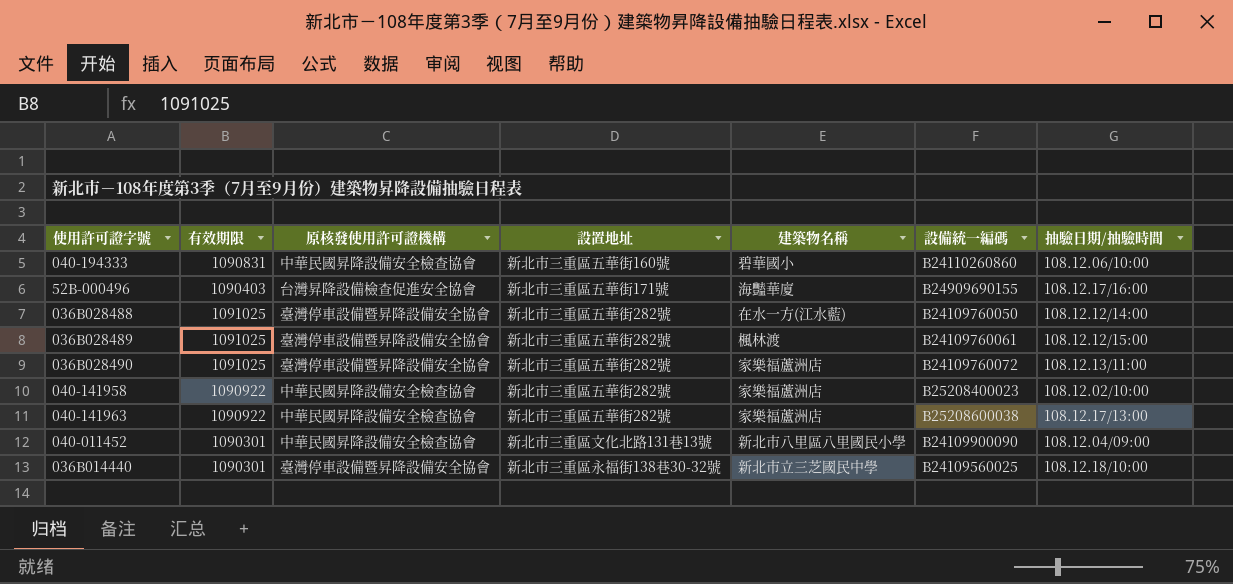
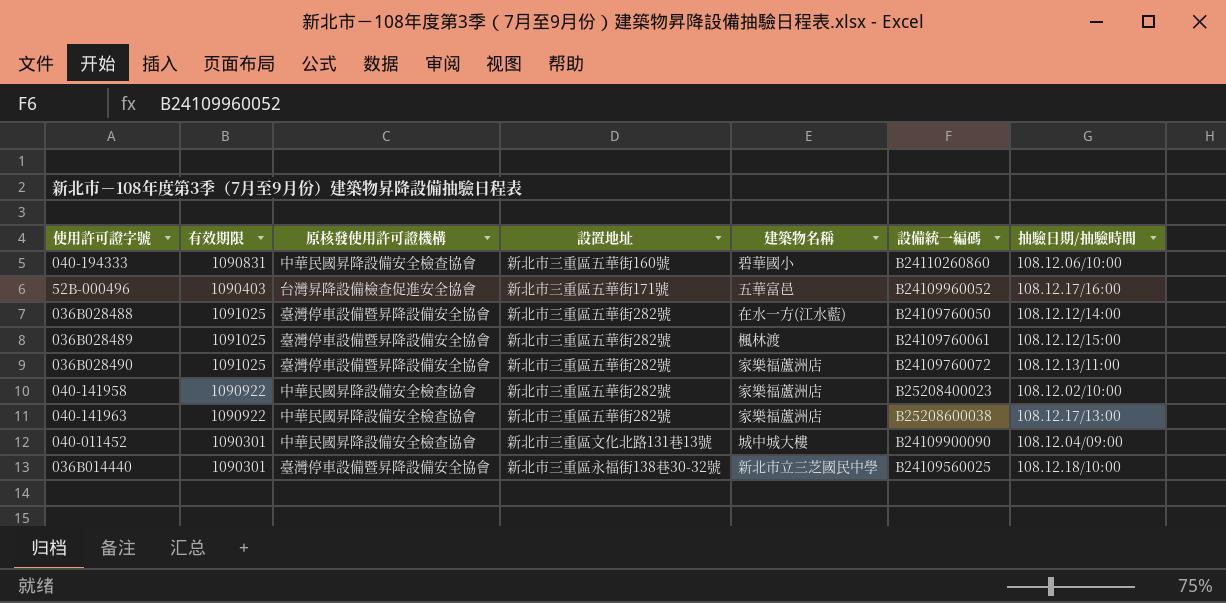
52B-000496 | 建築物名稱: 海豔華廈 -> 五華富邑
52B-000496 | 設備統一編碼: B24909690155 -> B24109960052
040-011452 | 建築物名稱: 新北市八里區八里國民小學 -> 城中城大樓

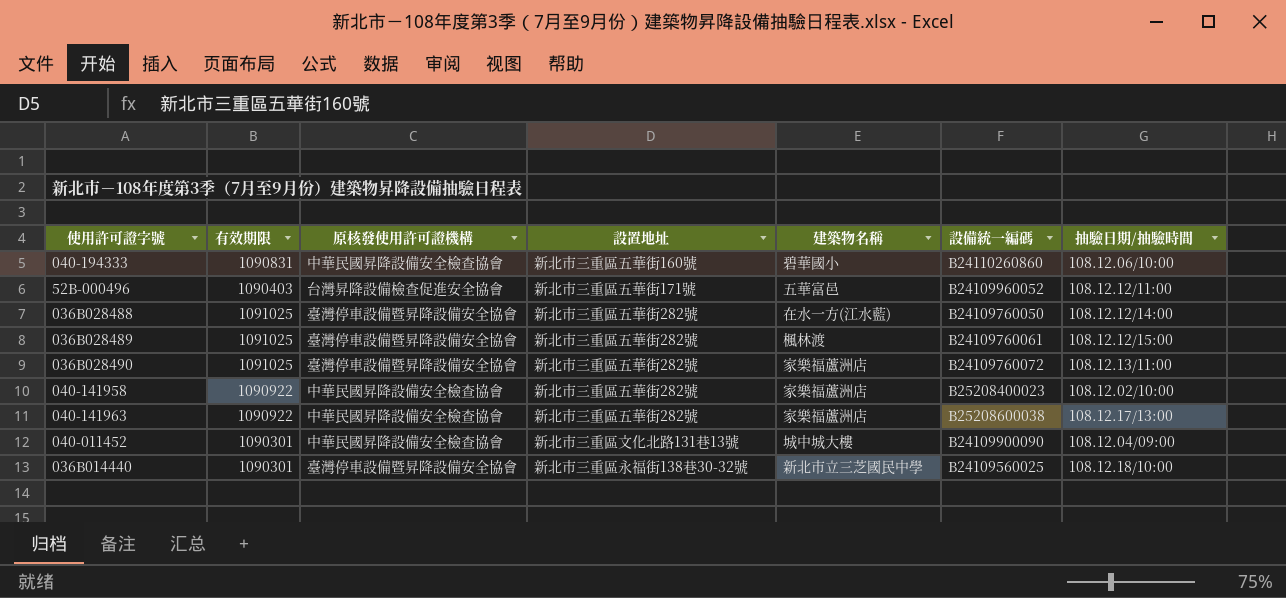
52B-000496 | 抽驗日期/抽驗時間: 108.12.17/16:00 -> 108.12.12/11:00

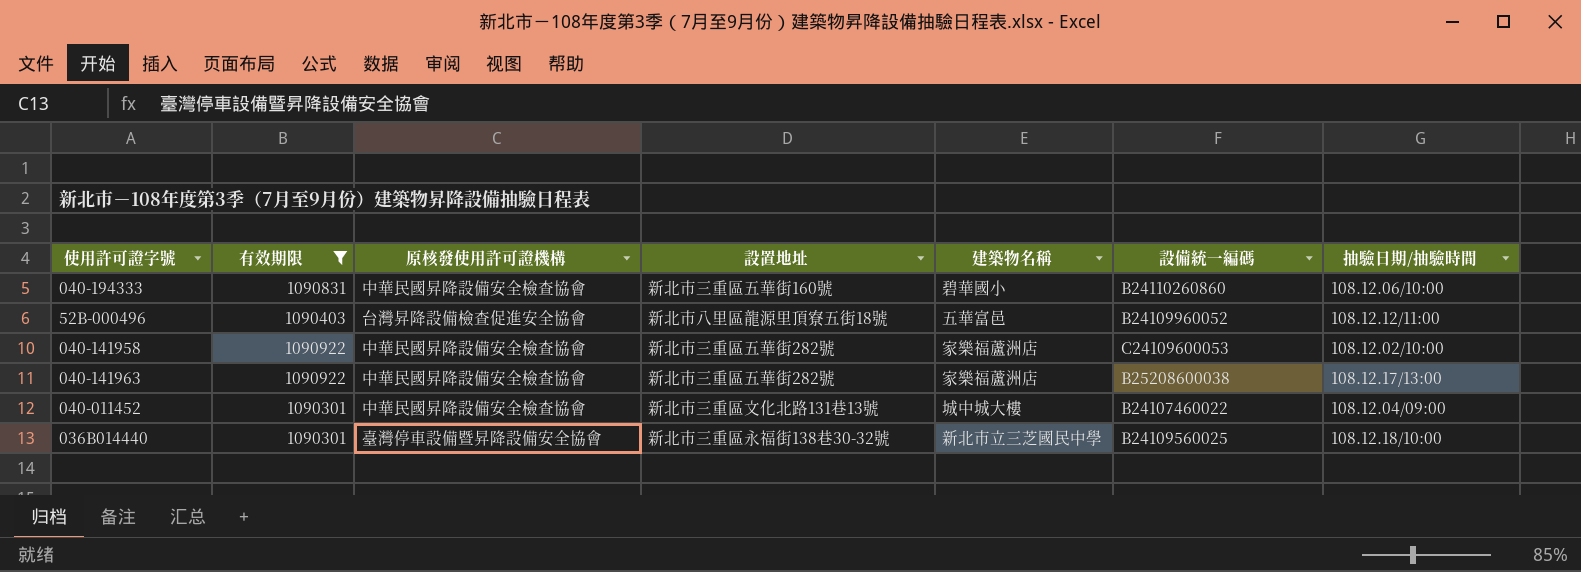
filter: none -> 有效期限 != 1091025
52B-000496 | 設置地址: 新北市三重區五華街171號 -> 新北市八里區龍源里頂寮五街18號
040-141958 | 設備統一編碼: B25208400023 -> C24109600053
040-011452 | 設備統一編碼: B24109900090 -> B24107460022

